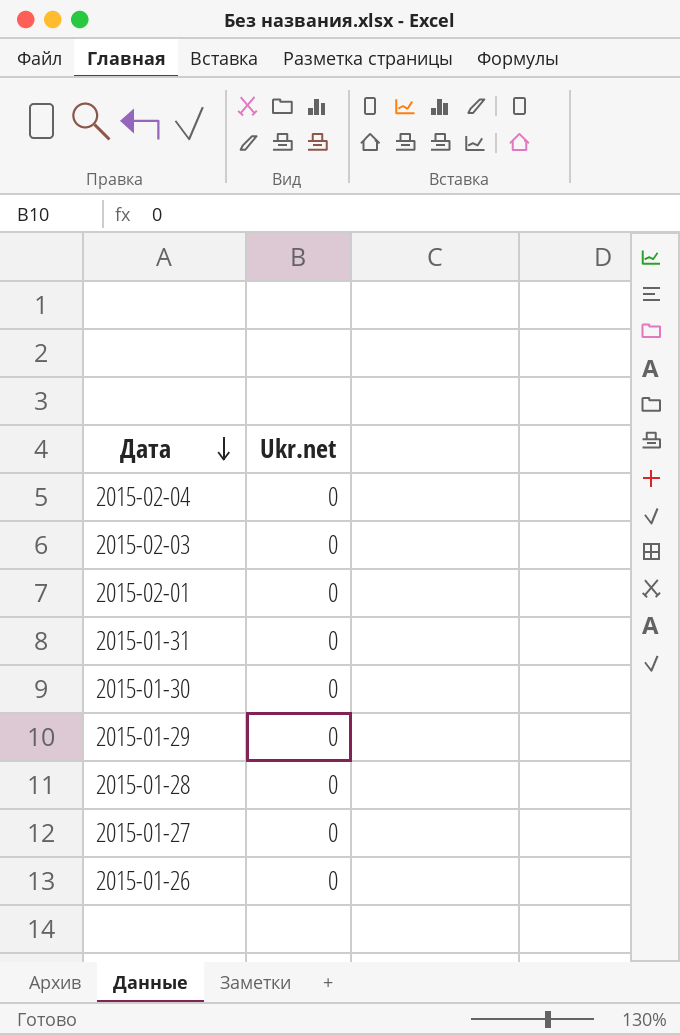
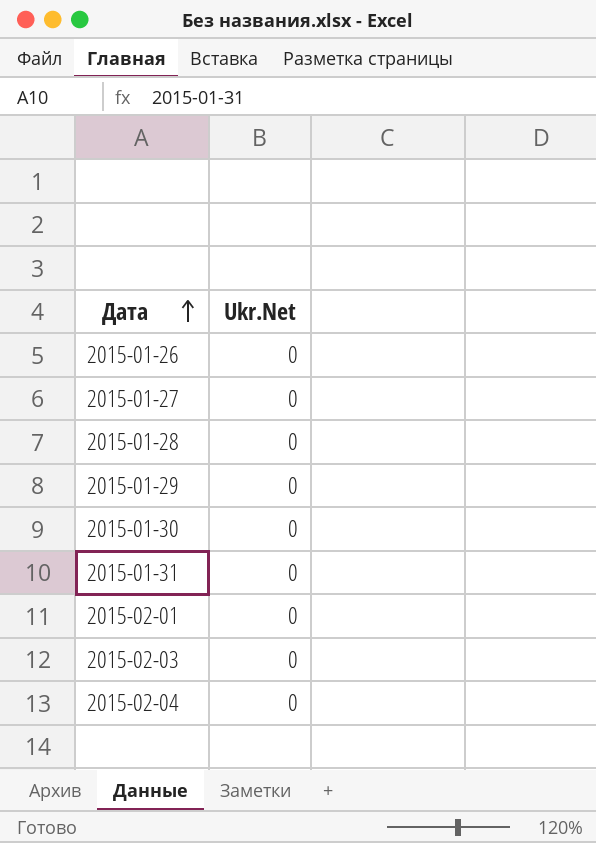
row order: Дата descending -> Дата ascending
column name: Ukr.net -> Ukr.Net

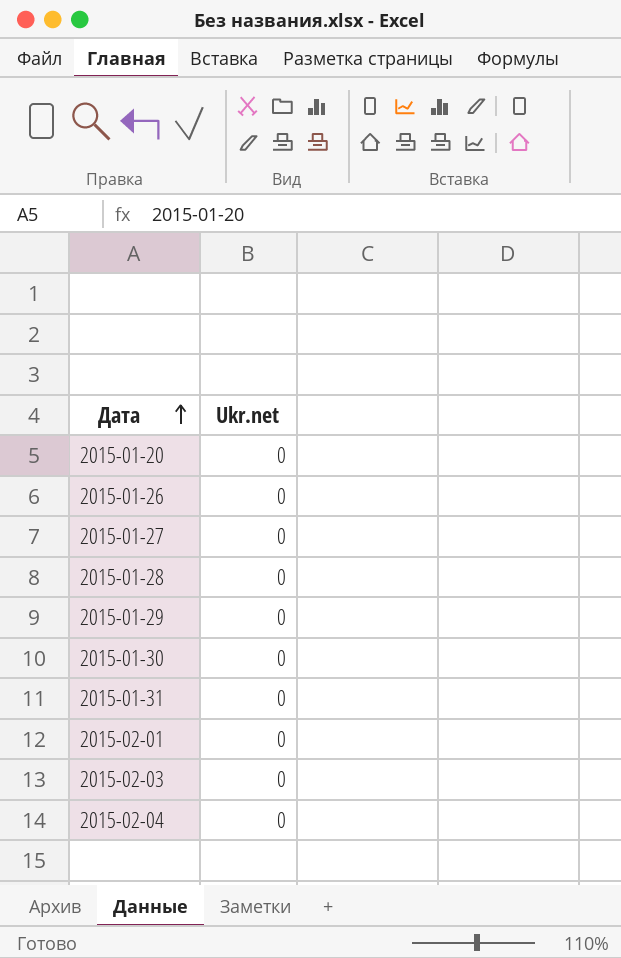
column name: Ukr.Net -> Ukr.net
row 2015-01-20: none -> 0

